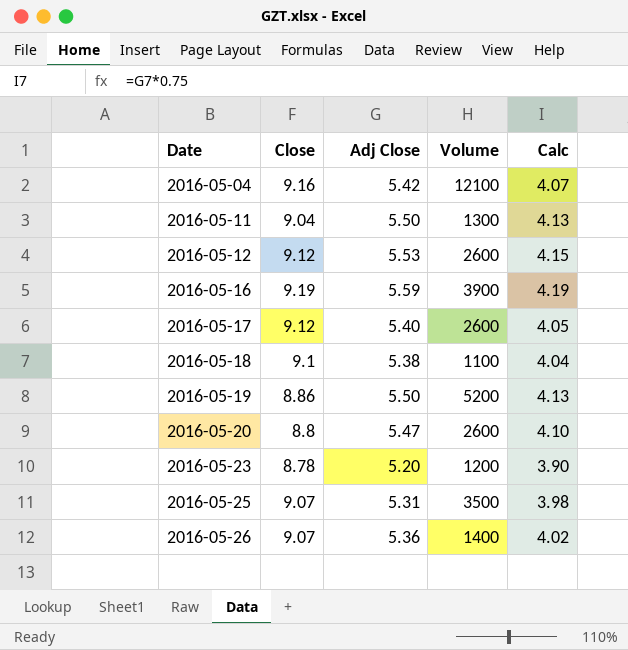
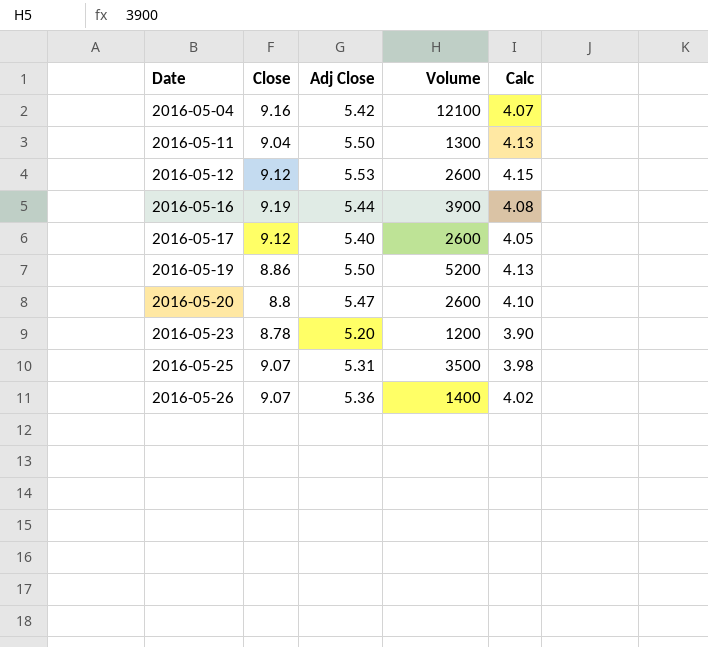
row 2016-05-18: 9.1 | 5.38 | 1100 | 4.04 -> none
2016-05-16 | Adj Close: 5.59 -> 5.44
2016-05-16 | Calc: 4.19 -> 4.08

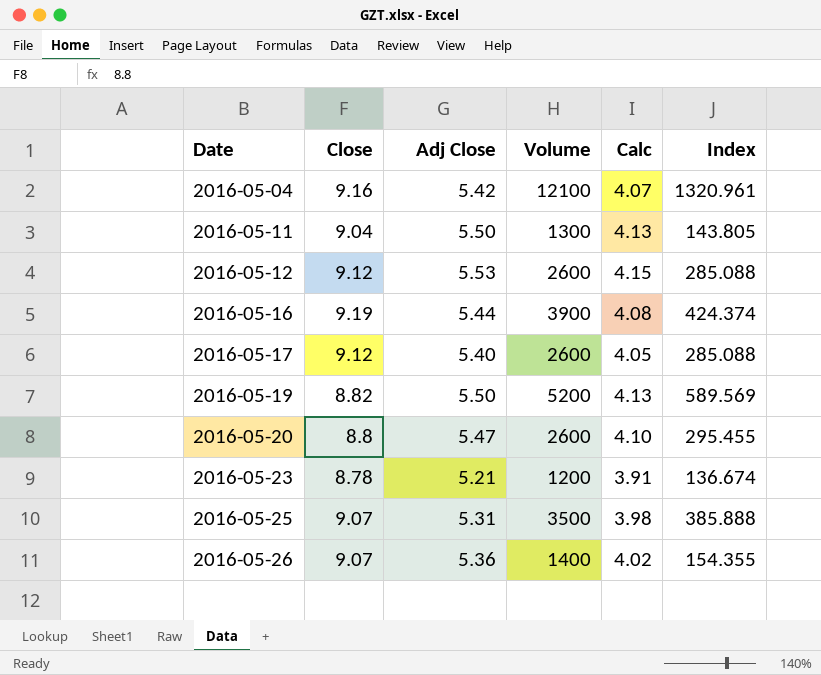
column Index | formula: none -> [Volume] / [Close]
2016-05-19 | Close: 8.86 -> 8.82
2016-05-23 | Adj Close: 5.20 -> 5.21
2016-05-23 | Calc: 3.90 -> 3.91

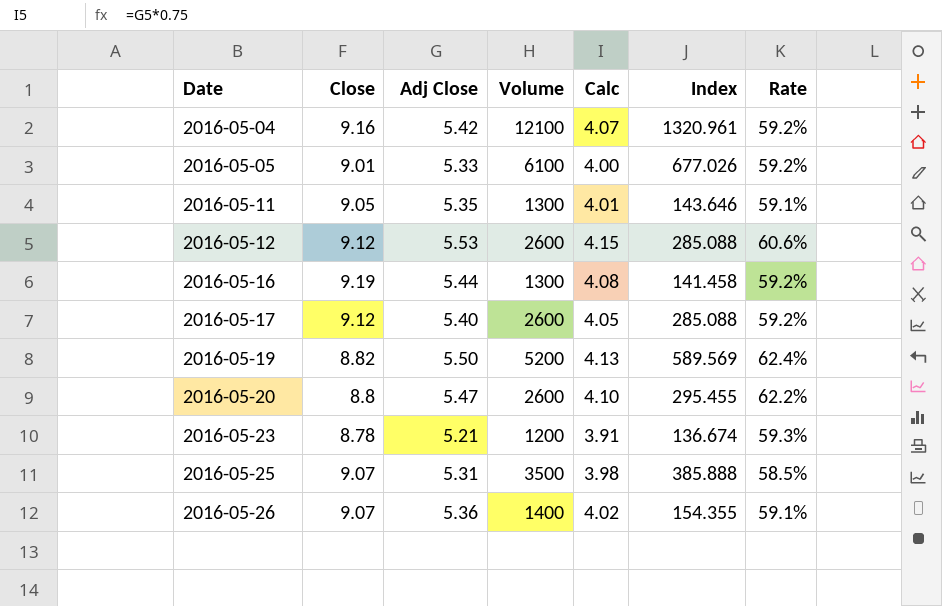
column Rate | formula: none -> [Adj Close] / [Close]
row 2016-05-05: none -> 9.01 | 5.33 | 6100 | 4.00 | 677.026 | 59.2%
2016-05-11 | Close: 9.04 -> 9.05
2016-05-11 | Adj Close: 5.50 -> 5.35
2016-05-11 | Calc: 4.13 -> 4.01
2016-05-11 | Index: 143.805 -> 143.646
2016-05-16 | Volume: 3900 -> 1300
2016-05-16 | Index: 424.374 -> 141.458

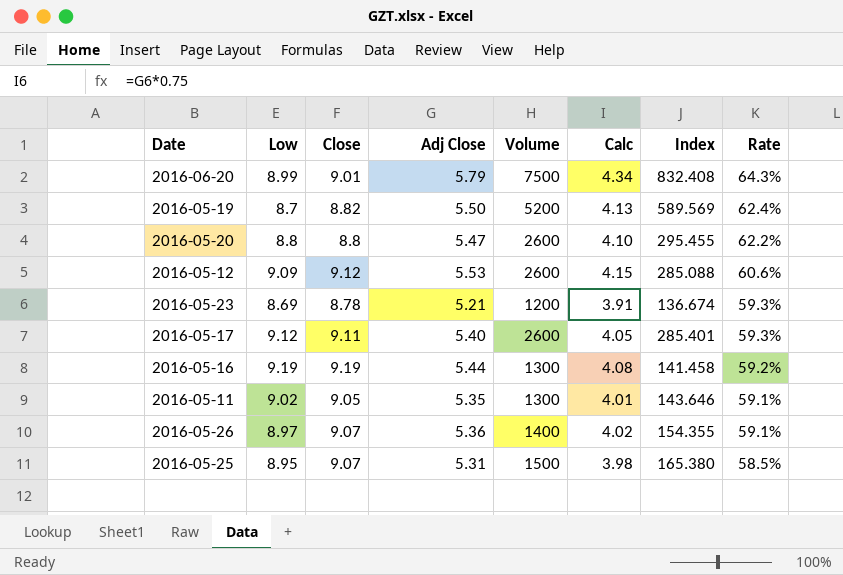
row order: Date ascending -> Rate descending
column Low | position: none -> 2
row 2016-05-04: 9.16 | 5.42 | 12100 | 4.07 | 1320.961 | 59.2% -> none
row 2016-05-05: 9.01 | 5.33 | 6100 | 4.00 | 677.026 | 59.2% -> none
row 2016-06-20: none -> 8.99 | 9.01 | 5.79 | 7500 | 4.34 | 832.408 | 64.3%
2016-05-17 | Close: 9.12 -> 9.11
2016-05-17 | Index: 285.088 -> 285.401
2016-05-17 | Rate: 59.2% -> 59.3%
2016-05-25 | Volume: 3500 -> 1500
2016-05-25 | Index: 385.888 -> 165.380

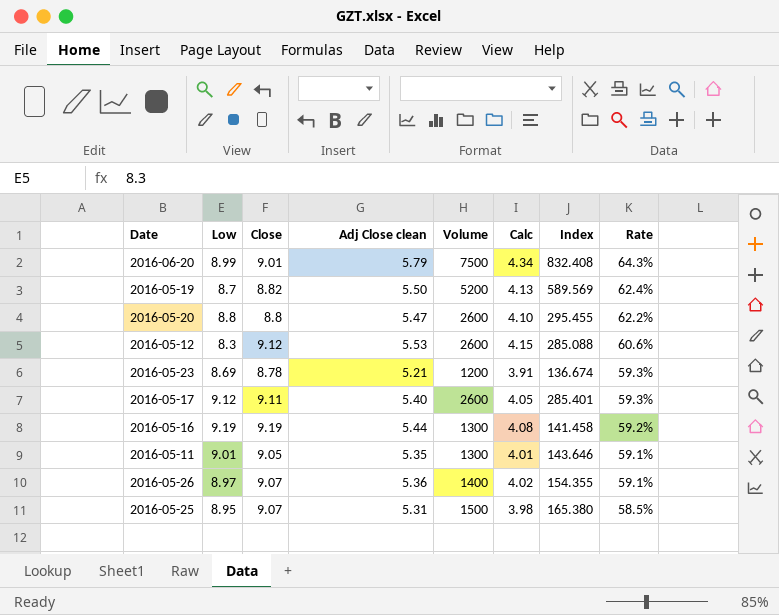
column name: Adj Close -> Adj Close clean
2016-05-12 | Low: 9.09 -> 8.3
2016-05-11 | Low: 9.02 -> 9.01

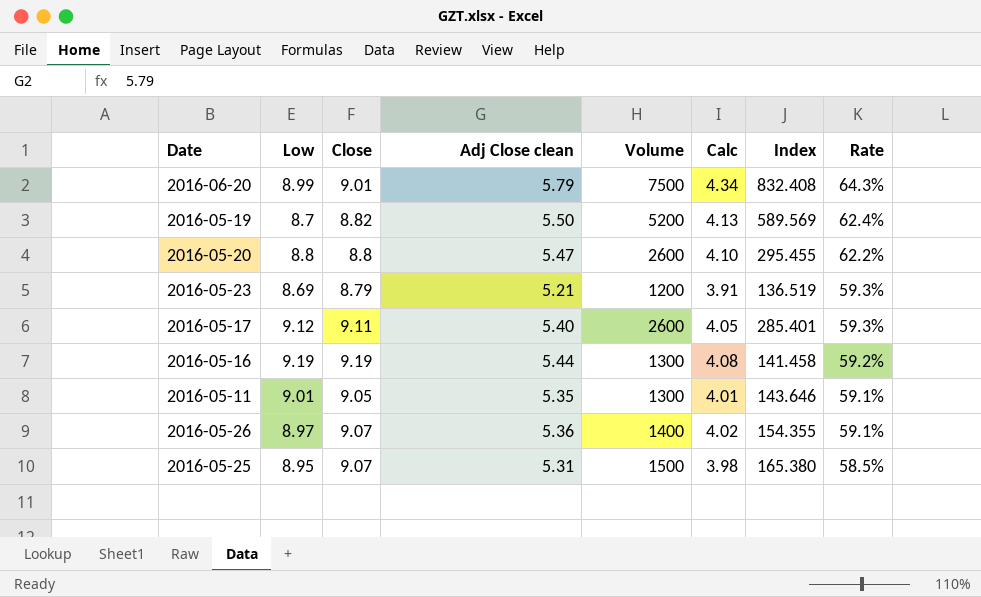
row 2016-05-12: 8.3 | 9.12 | 5.53 | 2600 | 4.15 | 285.088 | 60.6% -> none
2016-05-23 | Close: 8.78 -> 8.79
2016-05-23 | Index: 136.674 -> 136.519

